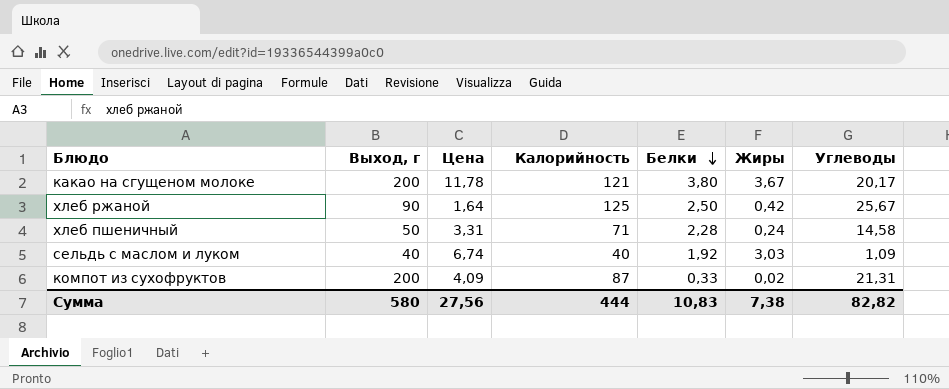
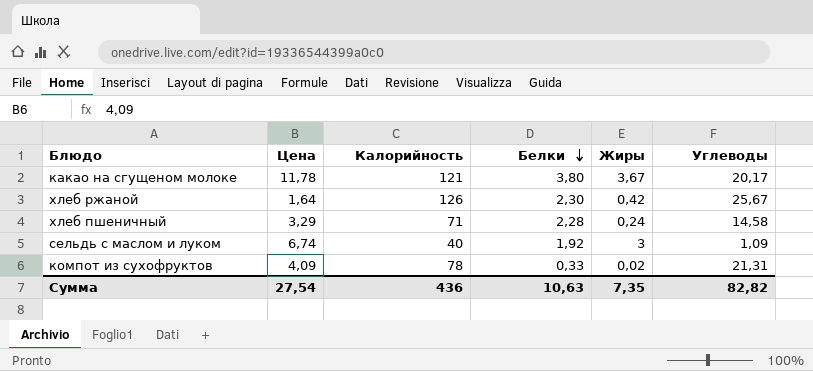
column Выход, г | position: 2 -> none
хлеб ржаной | Калорийность: 125 -> 126
хлеб ржаной | Белки: 2,50 -> 2,30
хлеб пшеничный | Цена: 3,31 -> 3,29
сельдь с маслом и луком | Жиры: 3,03 -> 3
компот из сухофруктов | Калорийность: 87 -> 78
Сумма | Цена: 27,56 -> 27,54
Сумма | Калорийность: 444 -> 436
Сумма | Белки: 10,83 -> 10,63
Сумма | Жиры: 7,38 -> 7,35

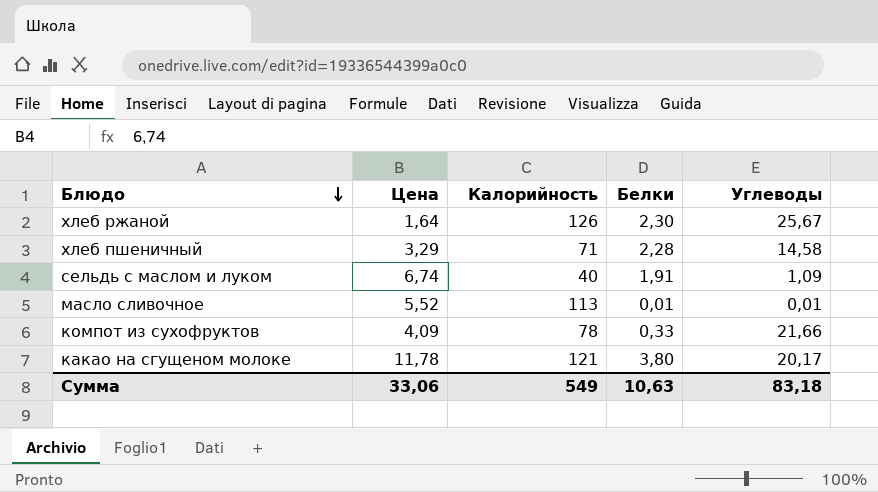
row order: Белки descending -> Блюдо descending
column Жиры | position: 5 -> none
сельдь с маслом и луком | Белки: 1,92 -> 1,91
row масло сливочное: none -> 5,52 | 113 | 0,01 | 0,01
компот из сухофруктов | Углеводы: 21,31 -> 21,66
Сумма | Цена: 27,54 -> 33,06
Сумма | Калорийность: 436 -> 549
Сумма | Углеводы: 82,82 -> 83,18

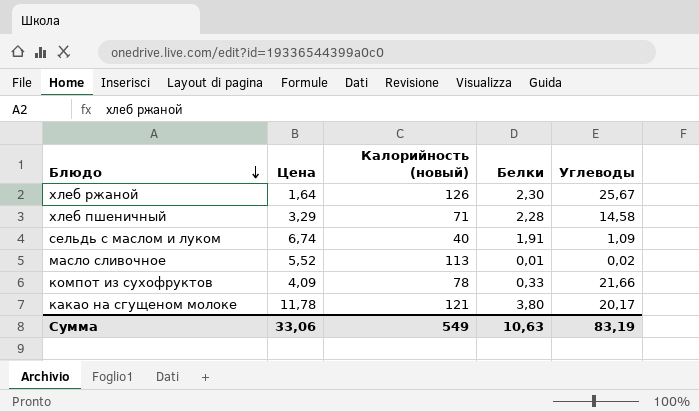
column name: Калорийность -> Калорийность (новый)
масло сливочное | Углеводы: 0,01 -> 0,02
Сумма | Углеводы: 83,18 -> 83,19

